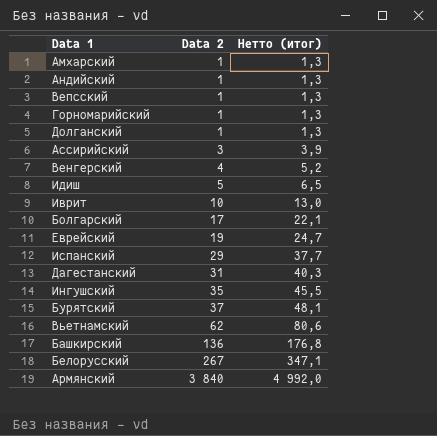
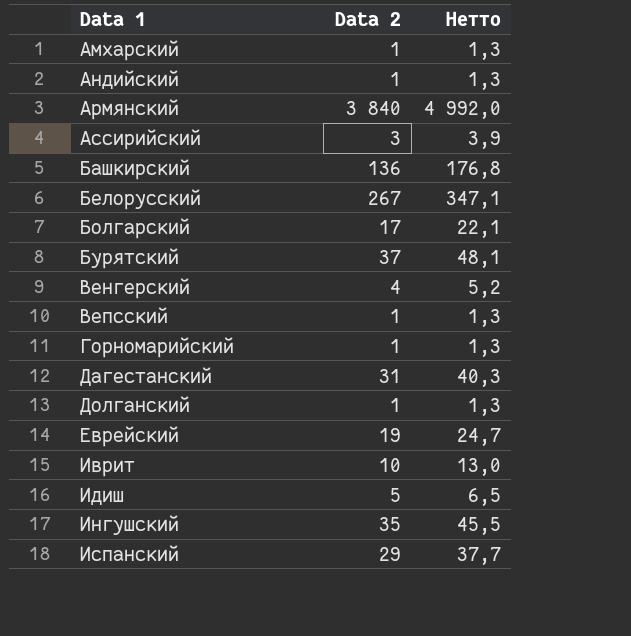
row order: Data 2 ascending -> Data 1 ascending
column name: Нетто (итог) -> Нетто
row Вьетнамский: 62 | 80,6 -> none

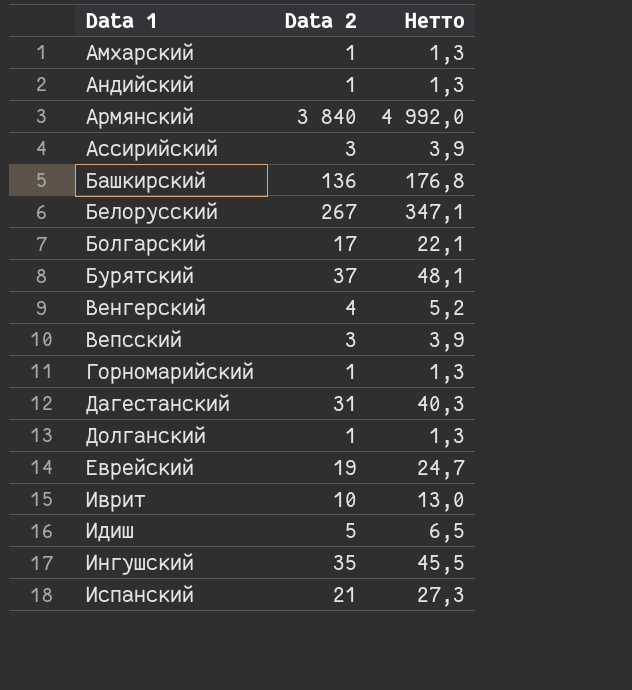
Вепсский | Data 2: 1 -> 3
Вепсский | Нетто: 1,3 -> 3,9
Испанский | Data 2: 29 -> 21
Испанский | Нетто: 37,7 -> 27,3

